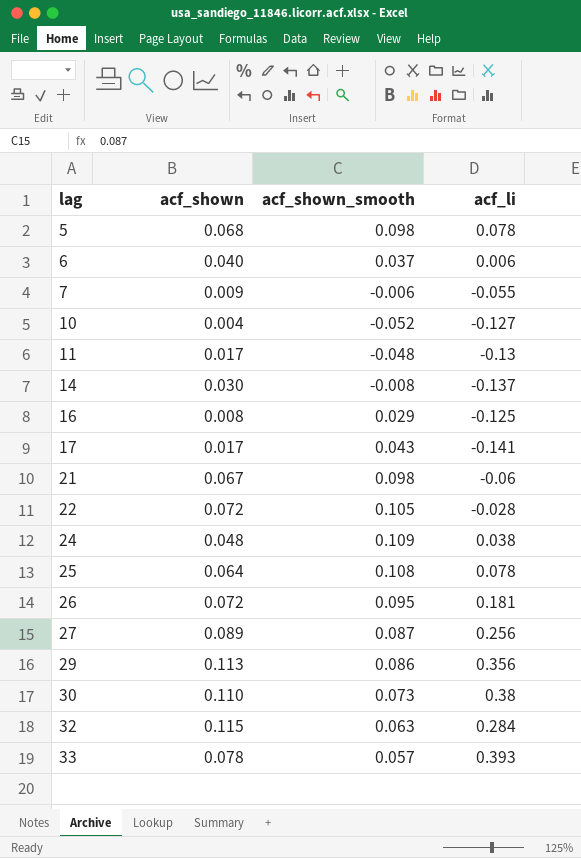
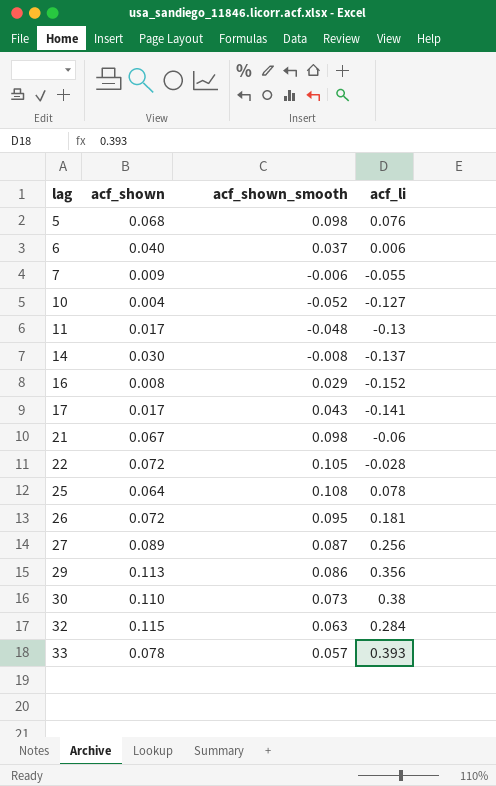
row 24: 0.048 | 0.109 | 0.038 -> none
5 | acf_li: 0.078 -> 0.076
16 | acf_li: -0.125 -> -0.152

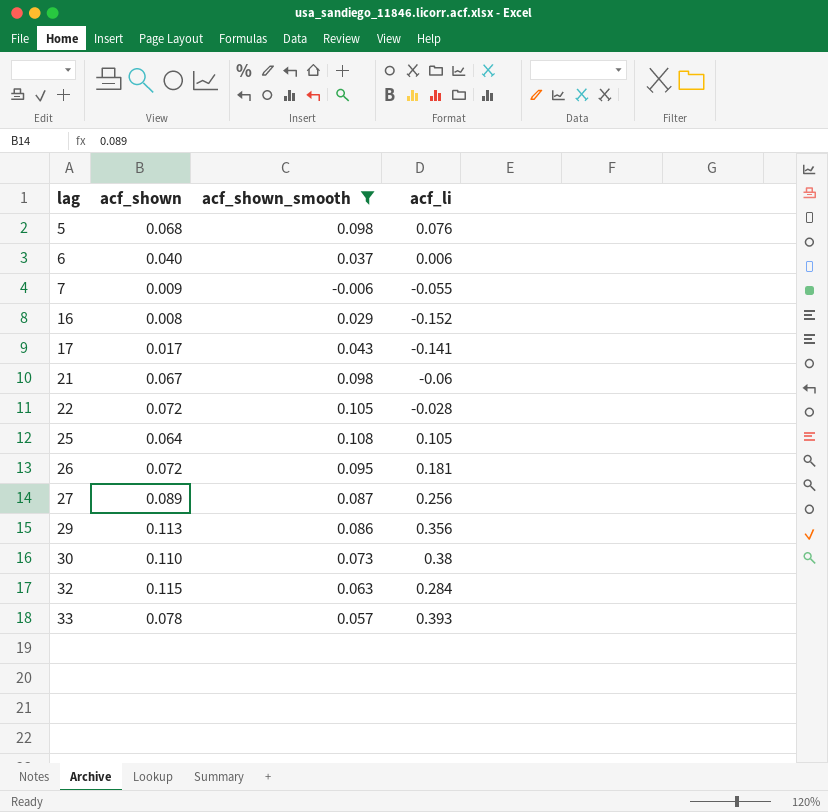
filter: none -> acf_shown_smooth >= -0.006
25 | acf_li: 0.078 -> 0.105

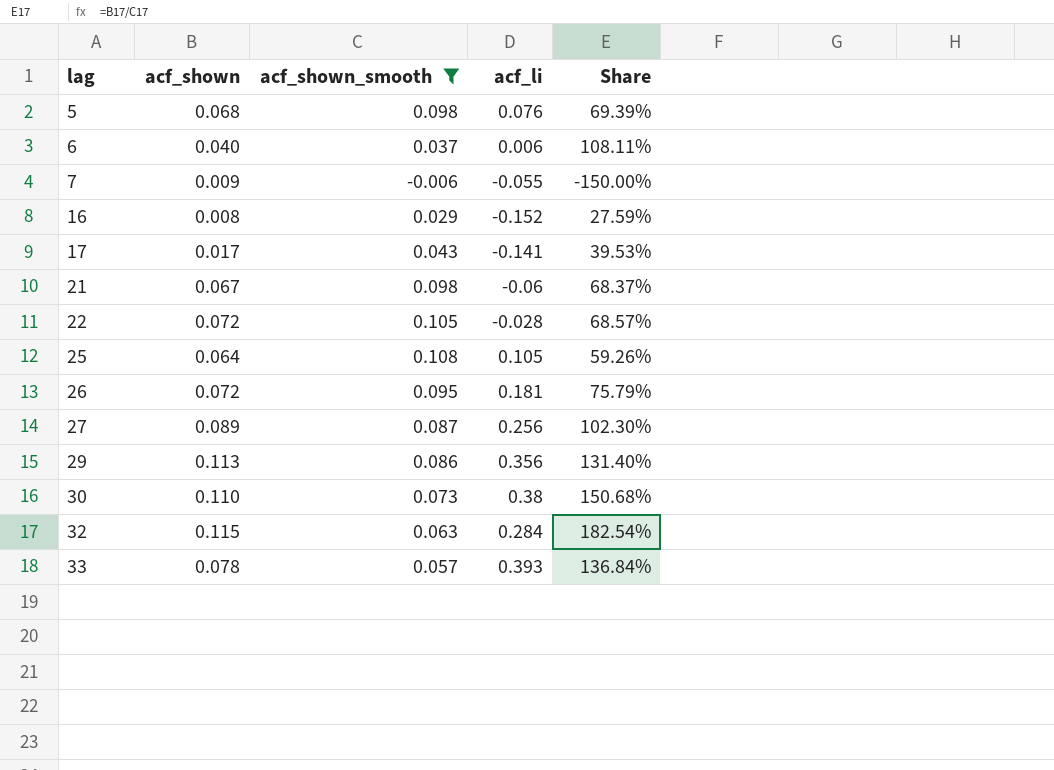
column Share | formula: none -> [acf_shown] / [acf_shown_smooth]

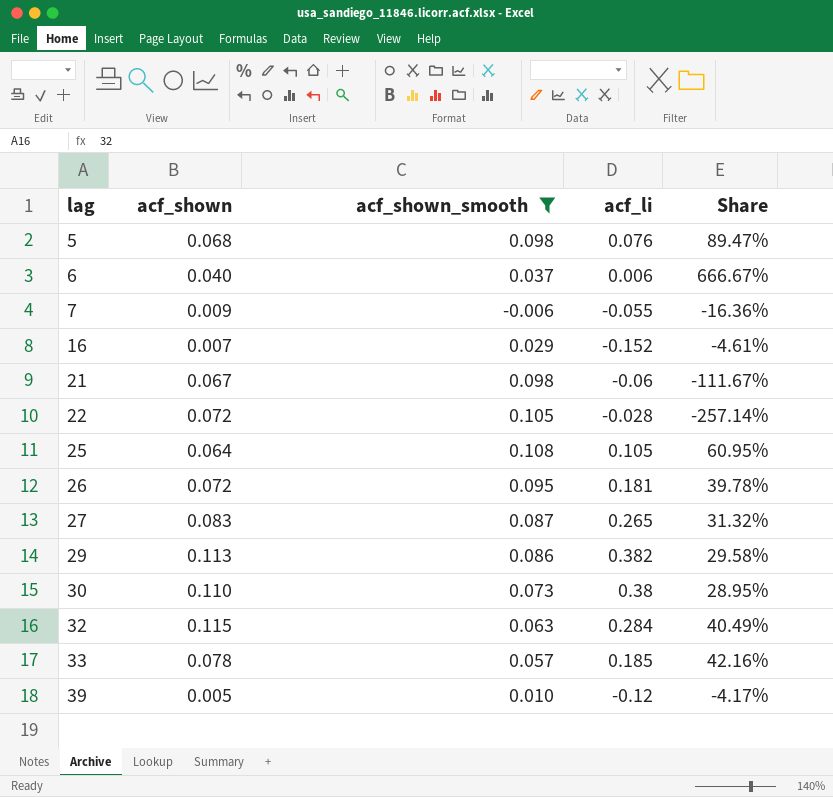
column Share | formula: [acf_shown] / [acf_shown_smooth] -> [acf_shown] / [acf_li]
row 17: 0.017 | 0.043 | -0.141 | 39.53% -> none
16 | acf_shown: 0.008 -> 0.007
27 | acf_shown: 0.089 -> 0.083
27 | acf_li: 0.256 -> 0.265
29 | acf_li: 0.356 -> 0.382
33 | acf_li: 0.393 -> 0.185
row 39: none -> 0.005 | 0.010 | -0.12 | -4.17%

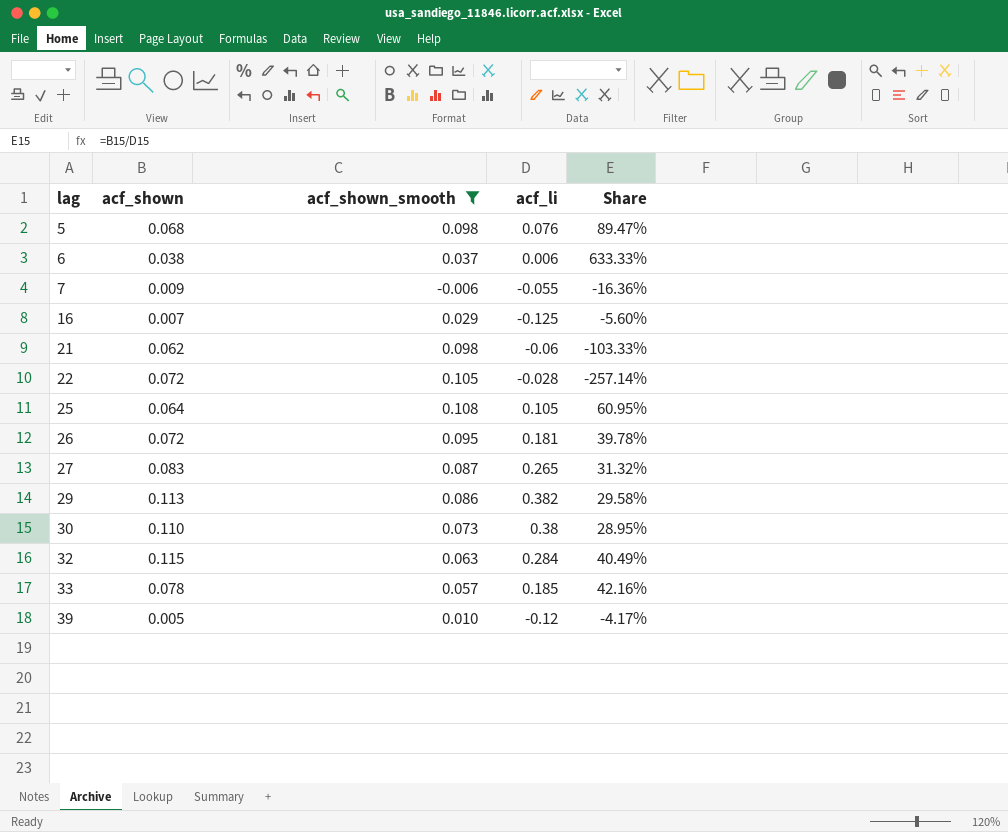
6 | acf_shown: 0.040 -> 0.038
6 | Share: 666.67% -> 633.33%
16 | acf_li: -0.152 -> -0.125
16 | Share: -4.61% -> -5.60%
21 | acf_shown: 0.067 -> 0.062
21 | Share: -111.67% -> -103.33%

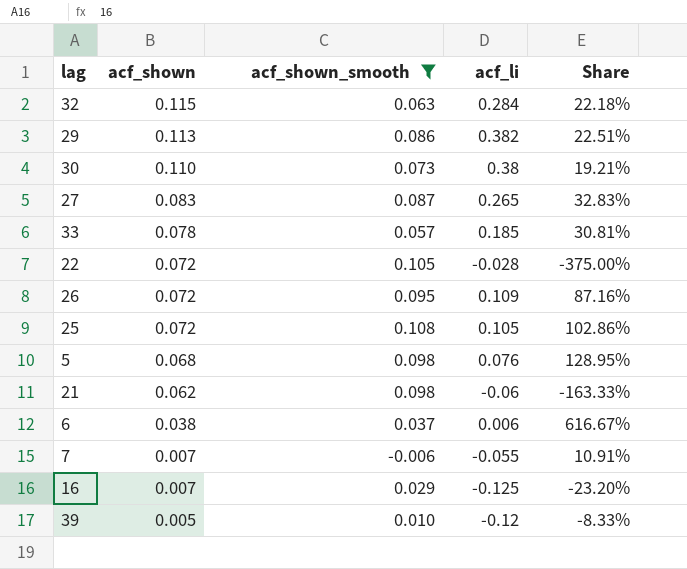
row order: lag ascending -> acf_shown descending
column Share | formula: [acf_shown] / [acf_li] -> [acf_shown_smooth] / [acf_li]
26 | acf_li: 0.181 -> 0.109
25 | acf_shown: 0.064 -> 0.072
7 | acf_shown: 0.009 -> 0.007

